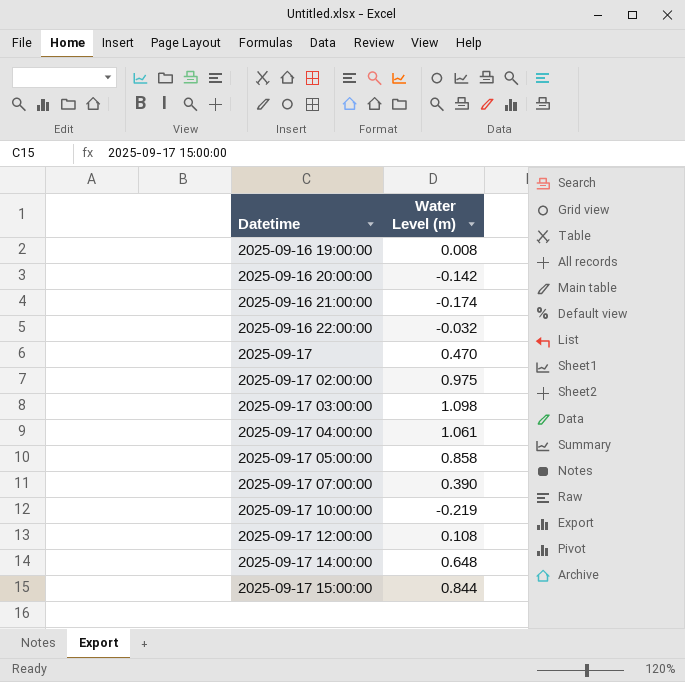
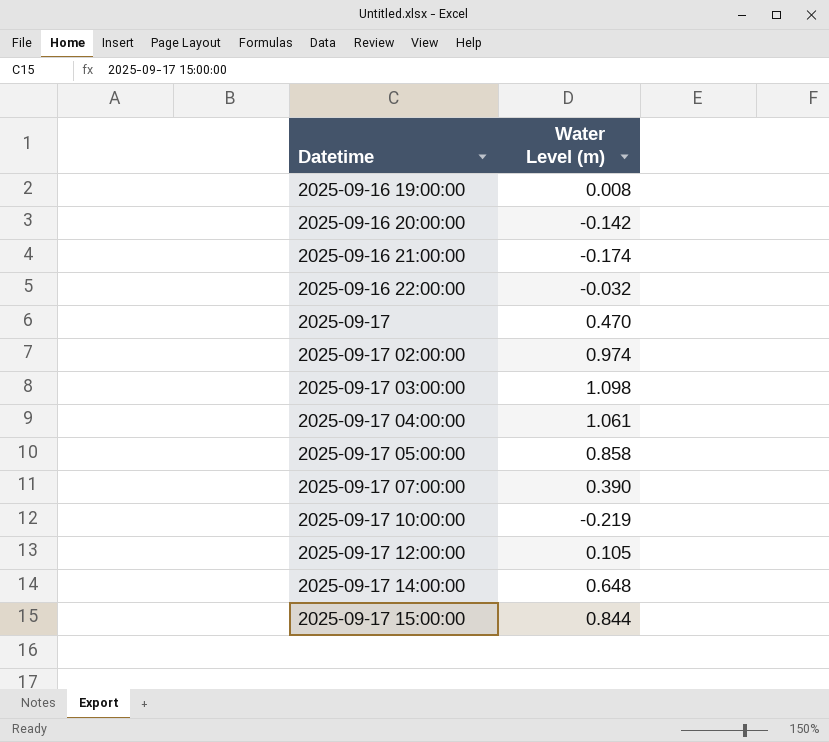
2025-09-17 02:00:00 | Water Level (m): 0.975 -> 0.974
2025-09-17 12:00:00 | Water Level (m): 0.108 -> 0.105

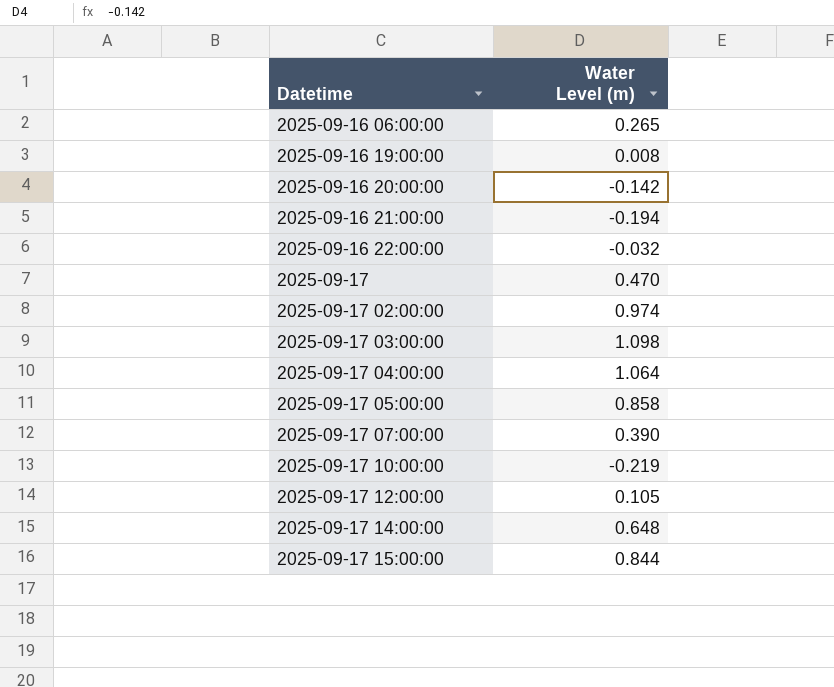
row 2025-09-16 06:00:00: none -> 0.265
2025-09-16 21:00:00 | Water Level (m): -0.174 -> -0.194
2025-09-17 04:00:00 | Water Level (m): 1.061 -> 1.064

